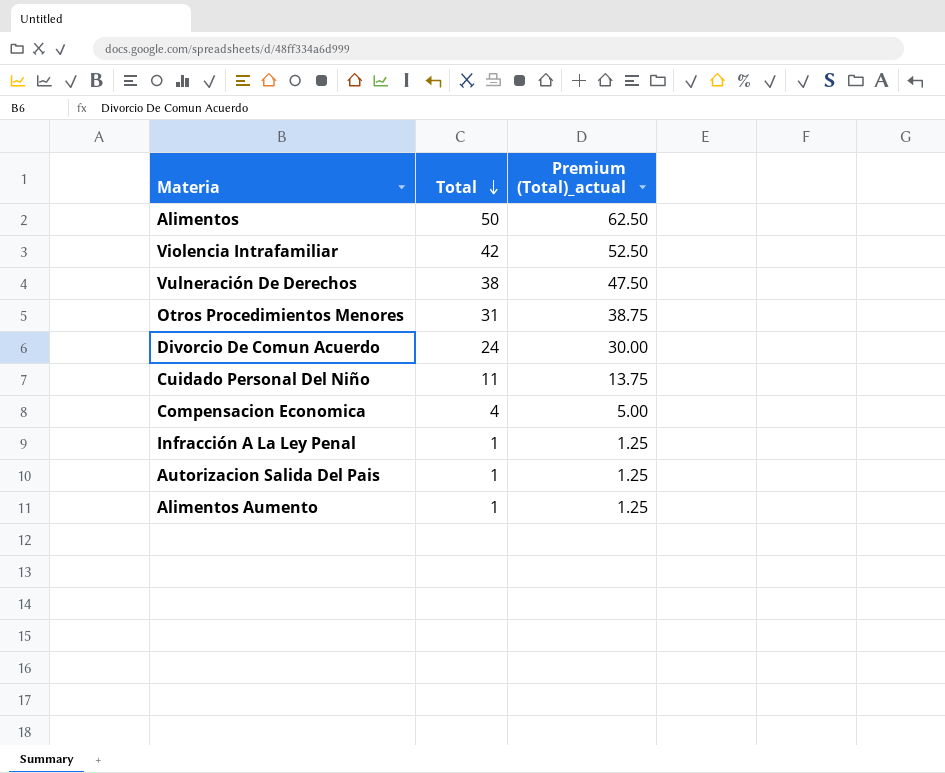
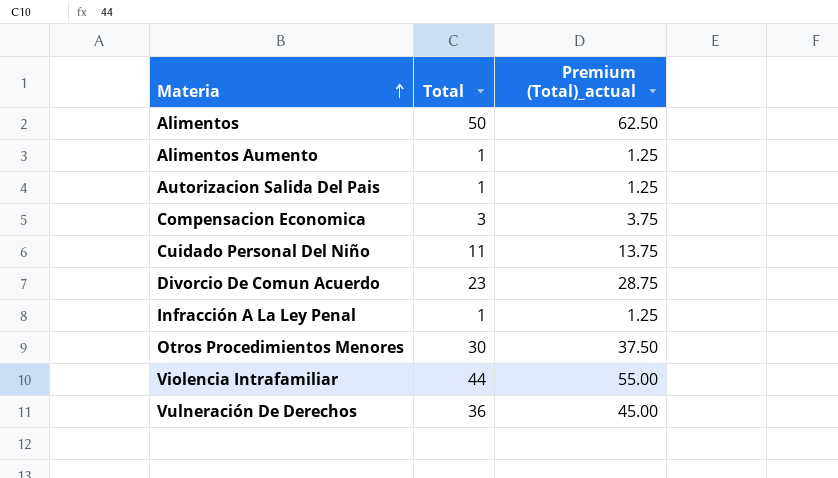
row order: Total descending -> Materia ascending
Compensacion Economica | Total: 4 -> 3
Compensacion Economica | Premium (Total)_actual: 5.00 -> 3.75
Divorcio De Comun Acuerdo | Total: 24 -> 23
Divorcio De Comun Acuerdo | Premium (Total)_actual: 30.00 -> 28.75
Otros Procedimientos Menores | Total: 31 -> 30
Otros Procedimientos Menores | Premium (Total)_actual: 38.75 -> 37.50
Violencia Intrafamiliar | Total: 42 -> 44
Violencia Intrafamiliar | Premium (Total)_actual: 52.50 -> 55.00
Vulneración De Derechos | Total: 38 -> 36
Vulneración De Derechos | Premium (Total)_actual: 47.50 -> 45.00

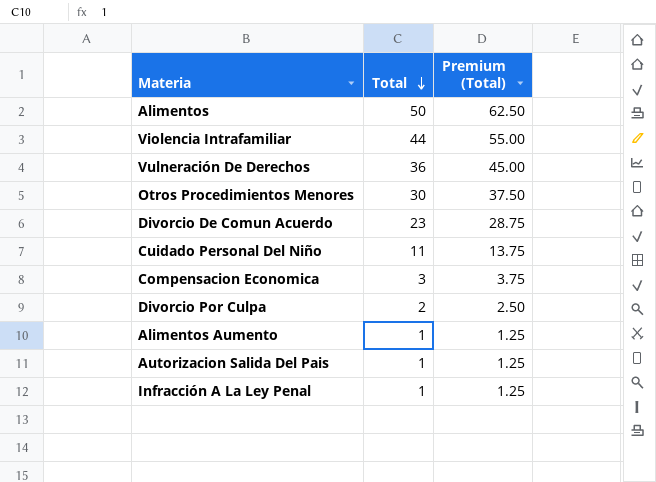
row order: Materia ascending -> Total descending
column name: Premium (Total)_actual -> Premium (Total)
row Divorcio Por Culpa: none -> 2 | 2.50

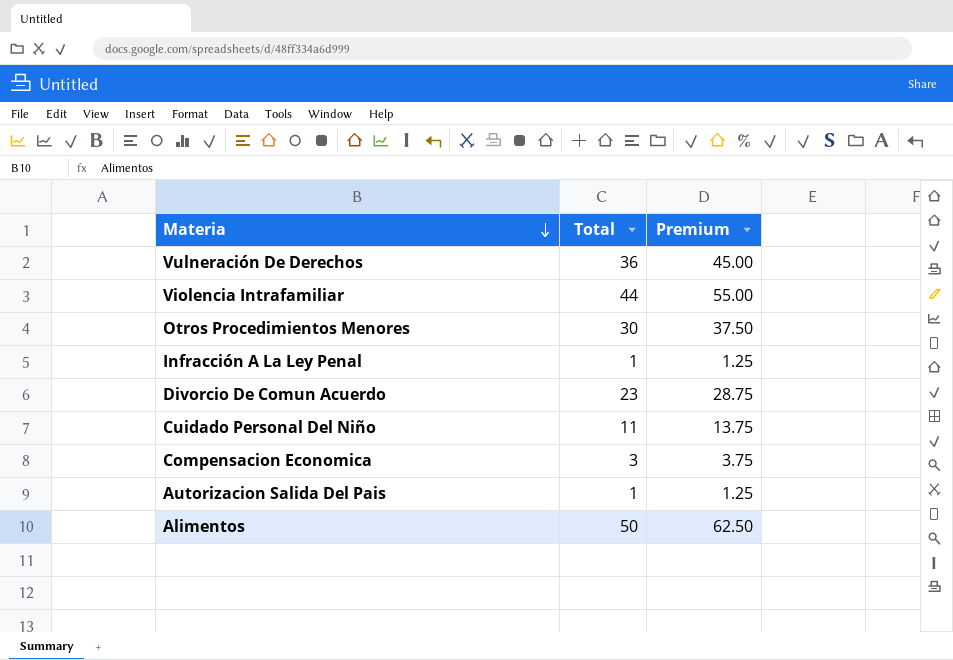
row order: Total descending -> Materia descending
column name: Premium (Total) -> Premium
row Divorcio Por Culpa: 2 | 2.50 -> none
row Alimentos Aumento: 1 | 1.25 -> none

